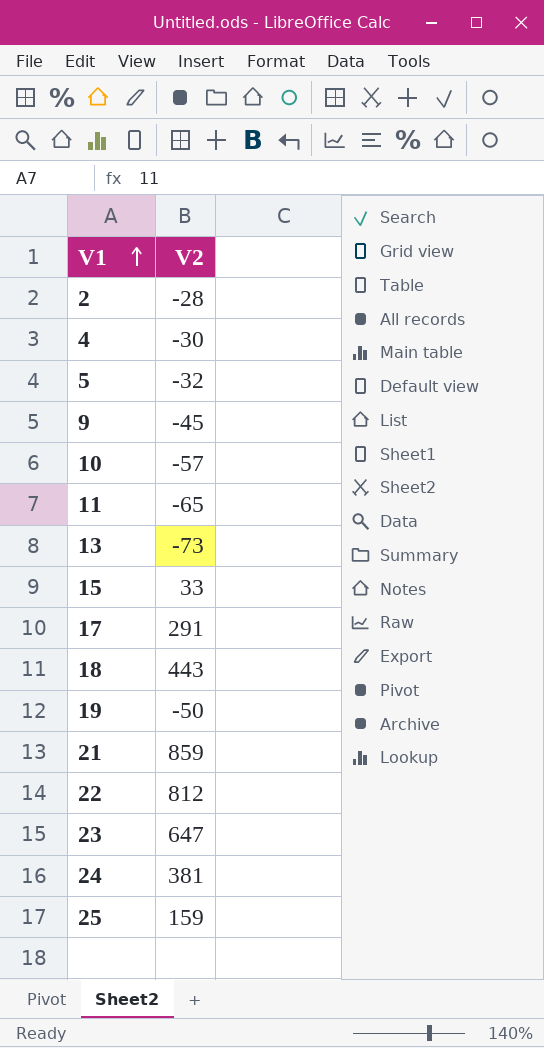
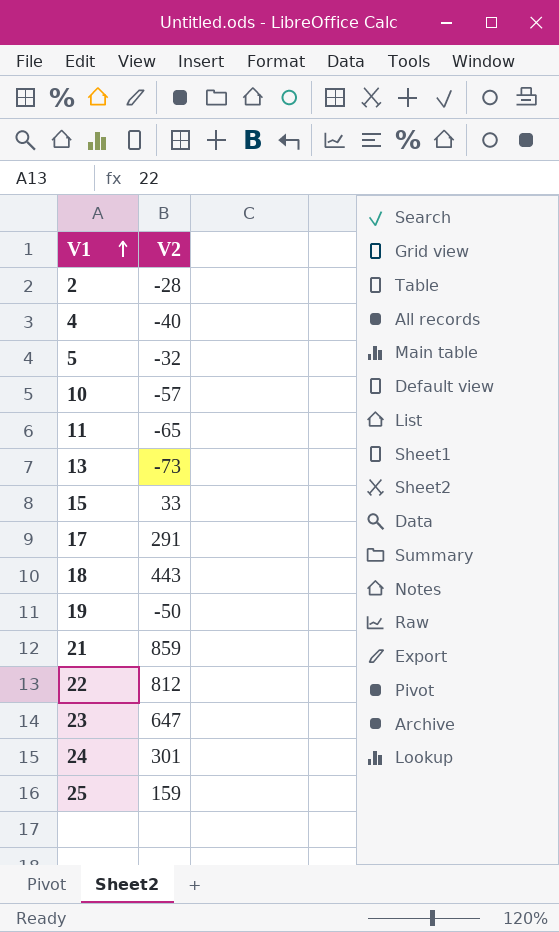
row 9: -45 -> none
4 | V2: -30 -> -40
24 | V2: 381 -> 301

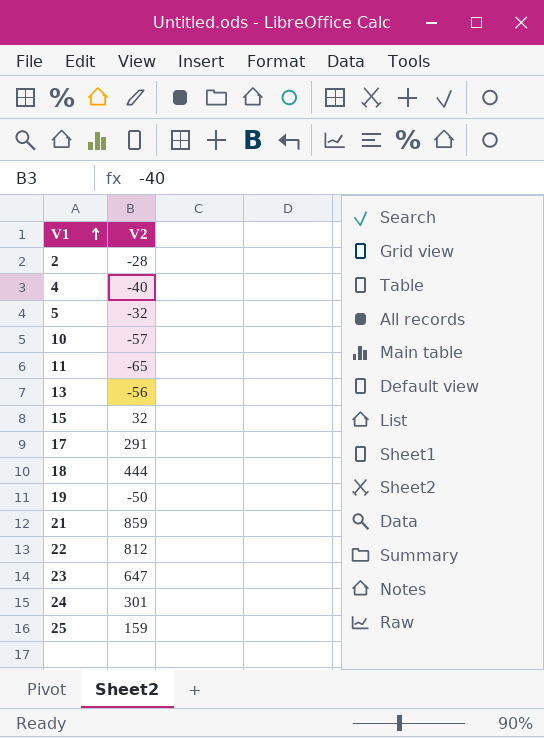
13 | V2: -73 -> -56
15 | V2: 33 -> 32
18 | V2: 443 -> 444

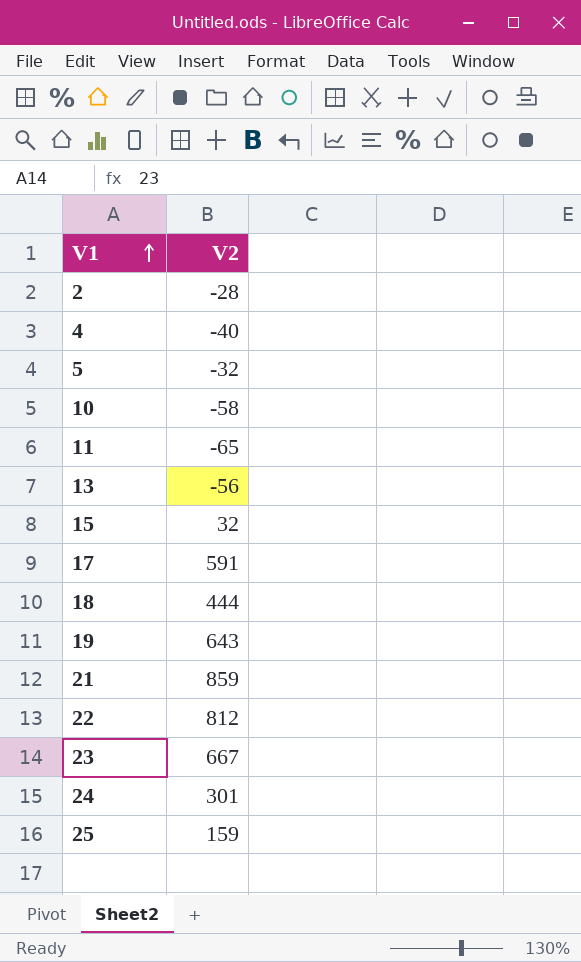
10 | V2: -57 -> -58
17 | V2: 291 -> 591
19 | V2: -50 -> 643
23 | V2: 647 -> 667

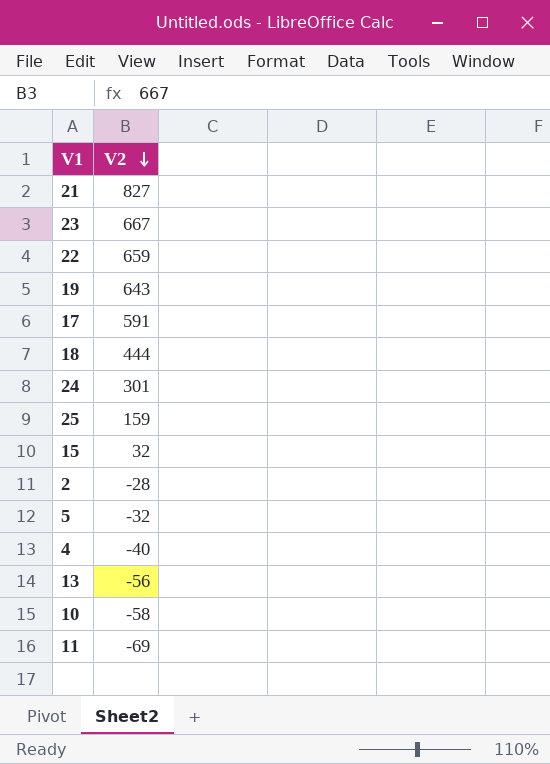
row order: V1 ascending -> V2 descending
21 | V2: 859 -> 827
22 | V2: 812 -> 659
11 | V2: -65 -> -69

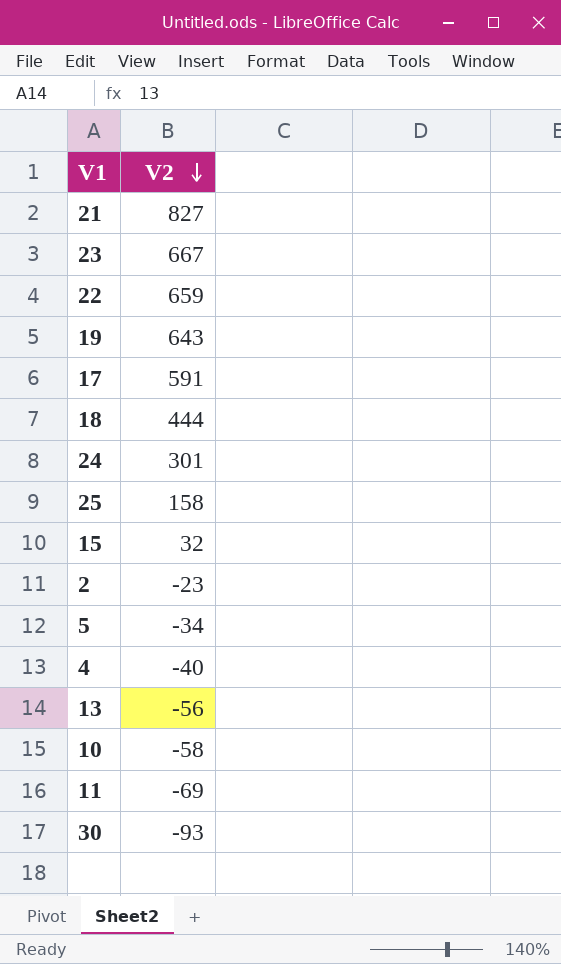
25 | V2: 159 -> 158
2 | V2: -28 -> -23
5 | V2: -32 -> -34
row 30: none -> -93

